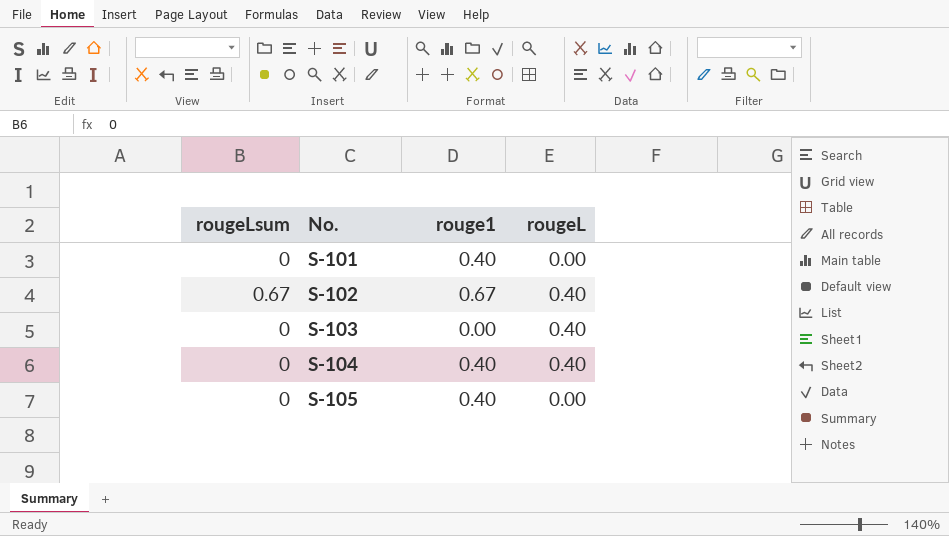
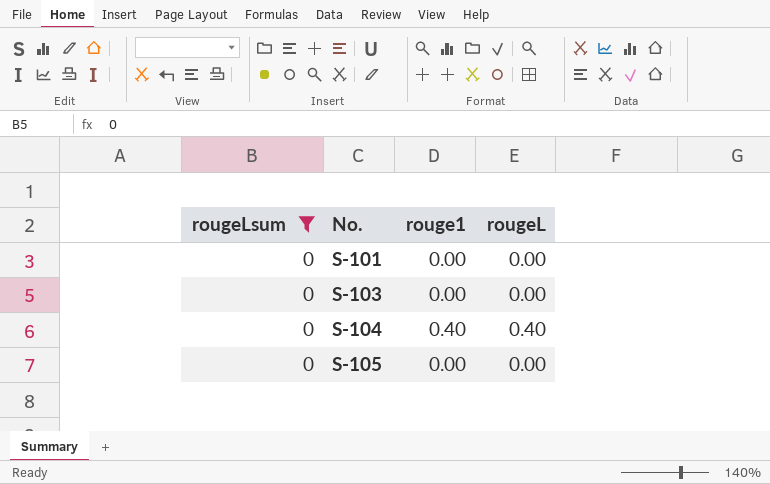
filter: none -> rougeLsum = 0
S-101 | rouge1: 0.40 -> 0.00
S-103 | rougeL: 0.40 -> 0.00
S-105 | rouge1: 0.40 -> 0.00

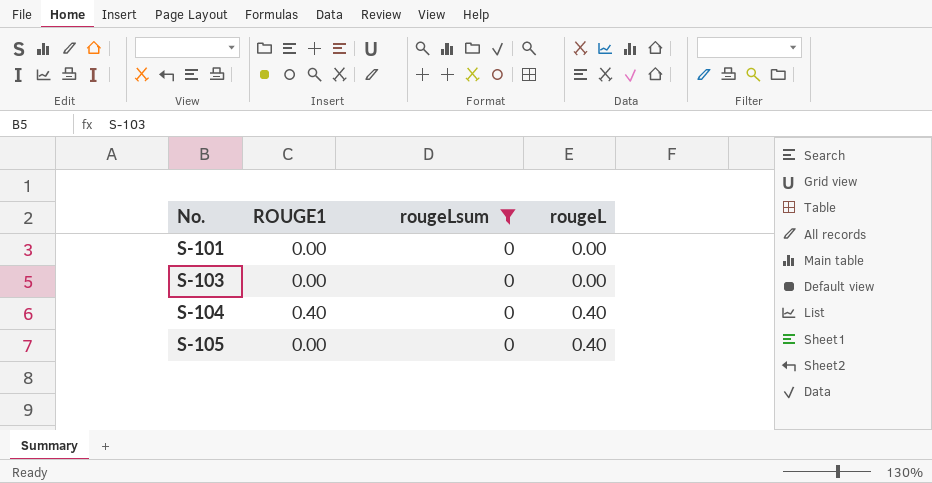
column name: rouge1 -> ROUGE1
column rougeLsum | position: 1 -> 3
S-105 | rougeL: 0.00 -> 0.40

